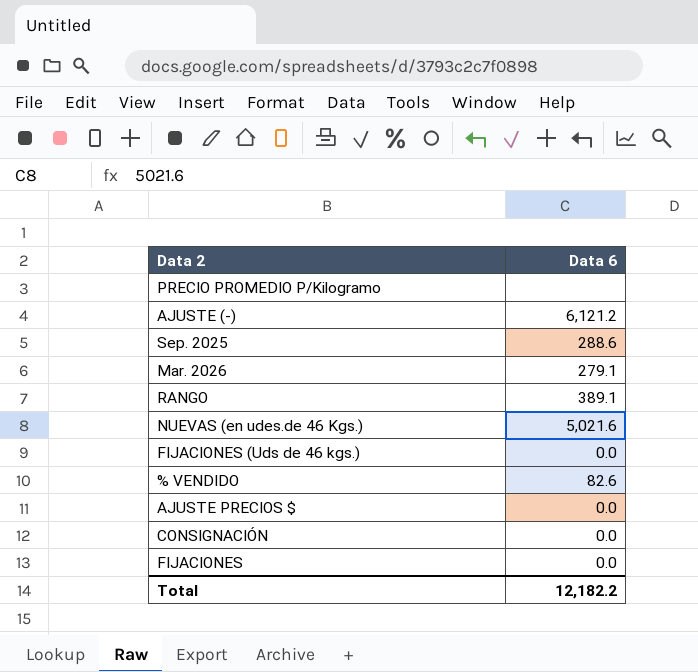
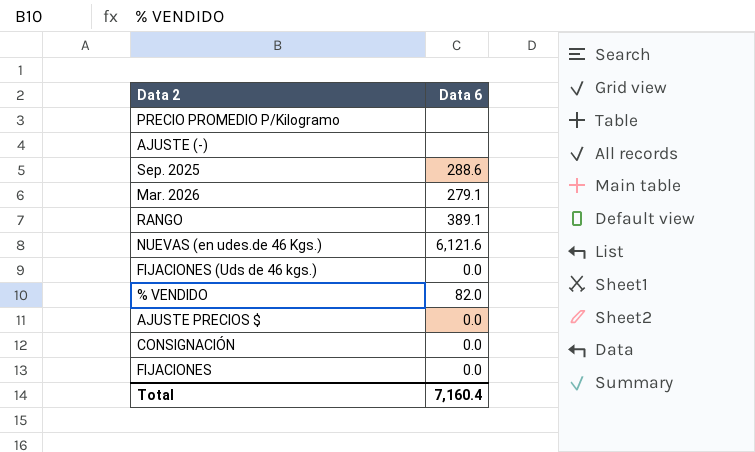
AJUSTE (-) | Data 6: 6,121.2 -> none
NUEVAS (en udes.de 46 Kgs.) | Data 6: 5,021.6 -> 6,121.6
% VENDIDO | Data 6: 82.6 -> 82.0
Total | Data 6: 12,182.2 -> 7,160.4

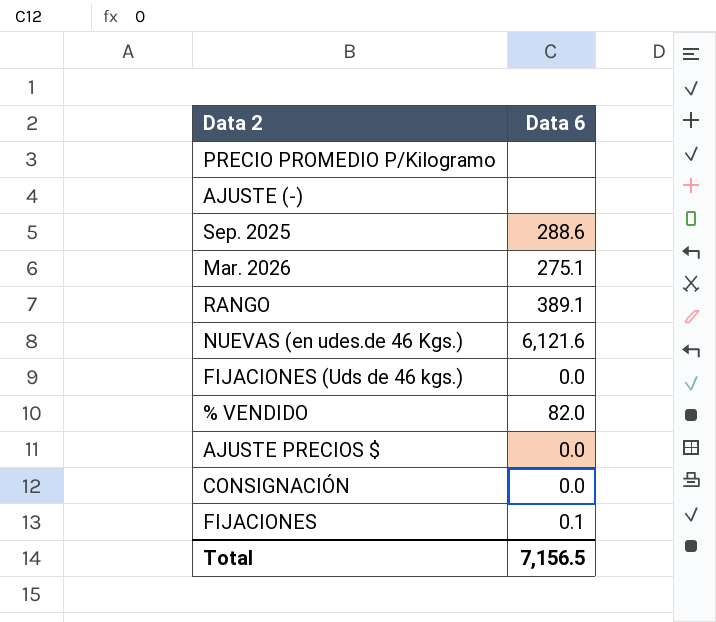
Mar. 2026 | Data 6: 279.1 -> 275.1
FIJACIONES | Data 6: 0.0 -> 0.1
Total | Data 6: 7,160.4 -> 7,156.5

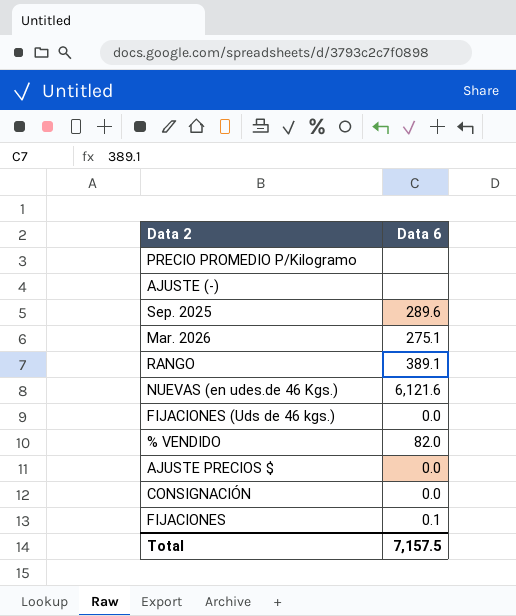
Sep. 2025 | Data 6: 288.6 -> 289.6
Total | Data 6: 7,156.5 -> 7,157.5

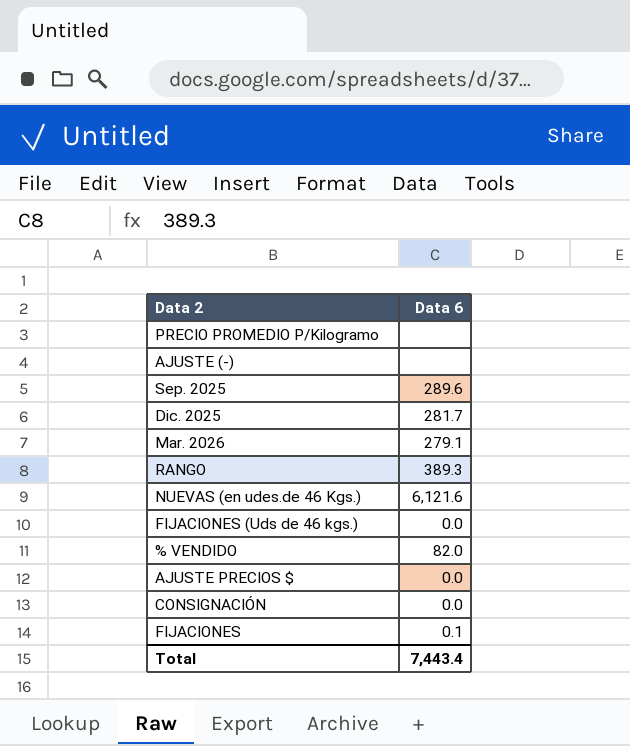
row Dic. 2025: none -> 281.7
Mar. 2026 | Data 6: 275.1 -> 279.1
RANGO | Data 6: 389.1 -> 389.3
Total | Data 6: 7,157.5 -> 7,443.4

